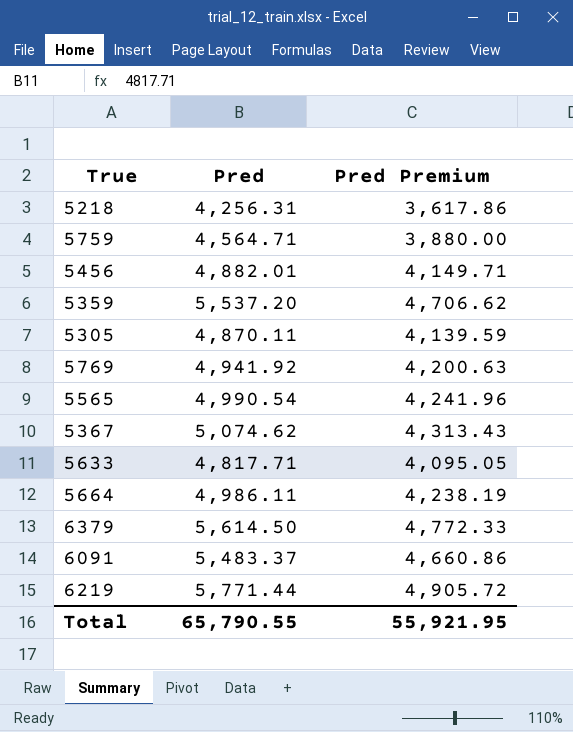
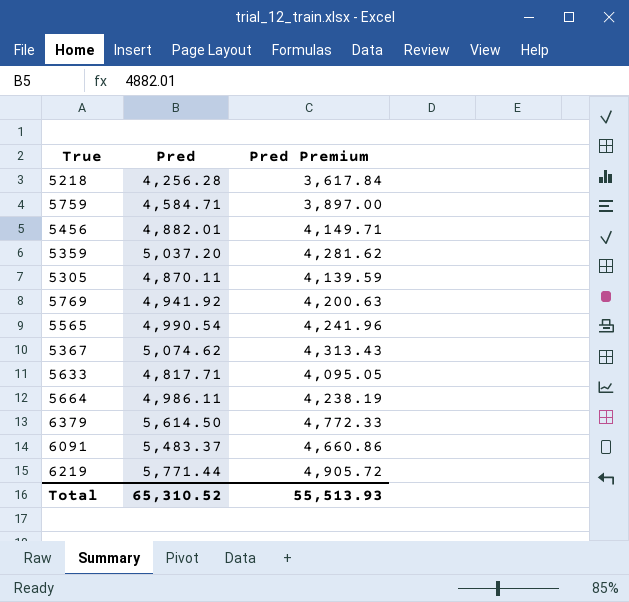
5218 | Pred: 4,256.31 -> 4,256.28
5218 | Pred Premium: 3,617.86 -> 3,617.84
5759 | Pred: 4,564.71 -> 4,584.71
5759 | Pred Premium: 3,880.00 -> 3,897.00
5359 | Pred: 5,537.20 -> 5,037.20
5359 | Pred Premium: 4,706.62 -> 4,281.62
Total | Pred: 65,790.55 -> 65,310.52
Total | Pred Premium: 55,921.95 -> 55,513.93

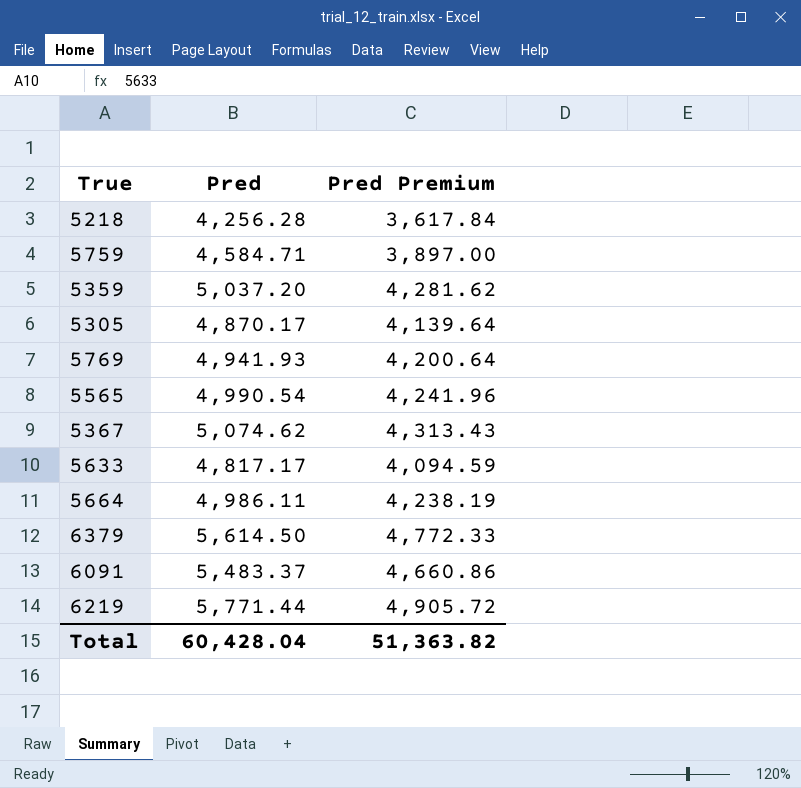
row 5456: 4,882.01 | 4,149.71 -> none
5305 | Pred: 4,870.11 -> 4,870.17
5305 | Pred Premium: 4,139.59 -> 4,139.64
5769 | Pred: 4,941.92 -> 4,941.93
5769 | Pred Premium: 4,200.63 -> 4,200.64
5633 | Pred: 4,817.71 -> 4,817.17
5633 | Pred Premium: 4,095.05 -> 4,094.59
Total | Pred: 65,310.52 -> 60,428.04
Total | Pred Premium: 55,513.93 -> 51,363.82

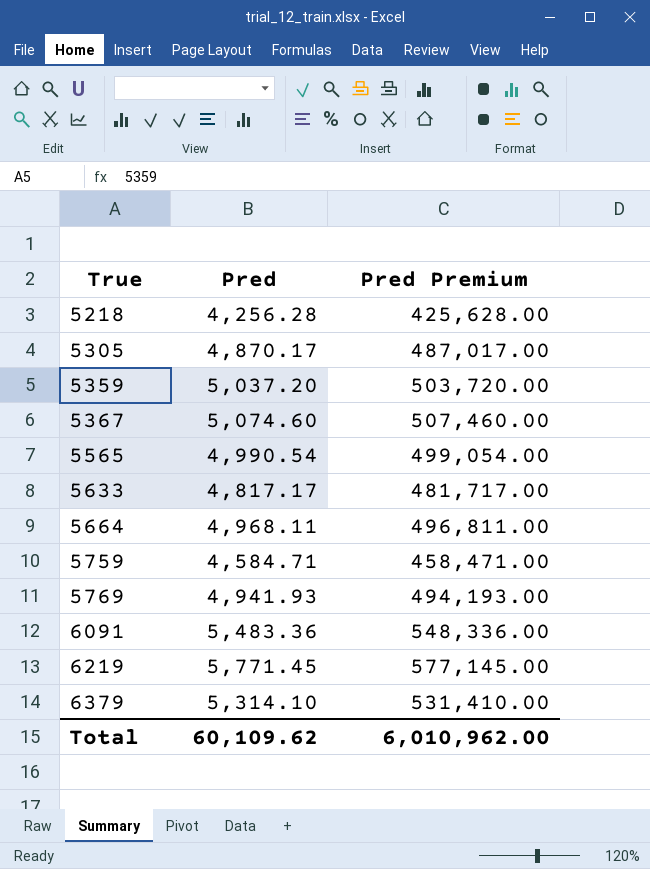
row order: none -> True ascending
column Pred Premium | formula: [Pred] * 0.85 -> [Pred] * 100
5367 | Pred: 5,074.62 -> 5,074.60
5664 | Pred: 4,986.11 -> 4,968.11
6091 | Pred: 5,483.37 -> 5,483.36
6219 | Pred: 5,771.44 -> 5,771.45
6379 | Pred: 5,614.50 -> 5,314.10
Total | Pred: 60,428.04 -> 60,109.62
Total | Pred Premium: 51,363.82 -> 6,010,962.00

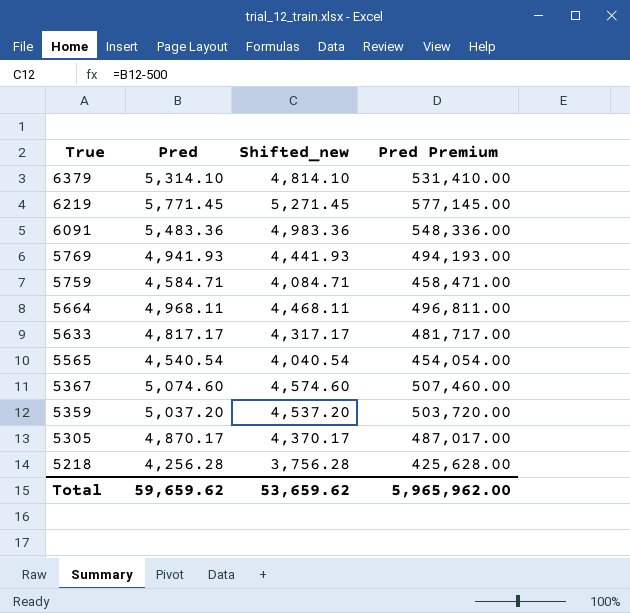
row order: True ascending -> True descending
column Shifted_new | formula: none -> [Pred] - 500
5565 | Pred: 4,990.54 -> 4,540.54
5565 | Pred Premium: 499,054.00 -> 454,054.00
Total | Pred: 60,109.62 -> 59,659.62
Total | Pred Premium: 6,010,962.00 -> 5,965,962.00

